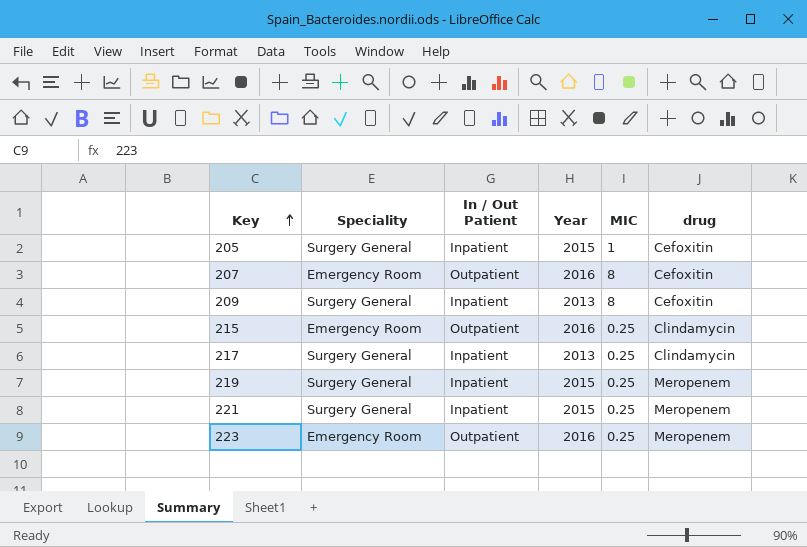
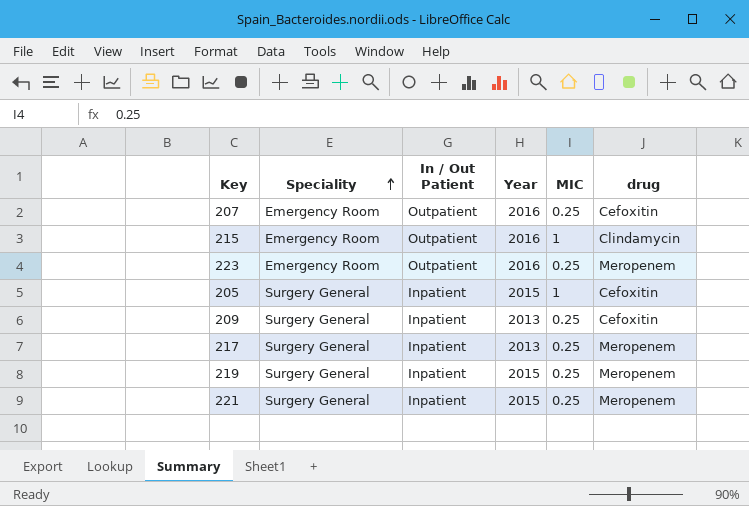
row order: Key ascending -> Speciality ascending
207 | MIC: 8 -> 0.25
215 | MIC: 0.25 -> 1
209 | MIC: 8 -> 0.25
217 | drug: Clindamycin -> Meropenem

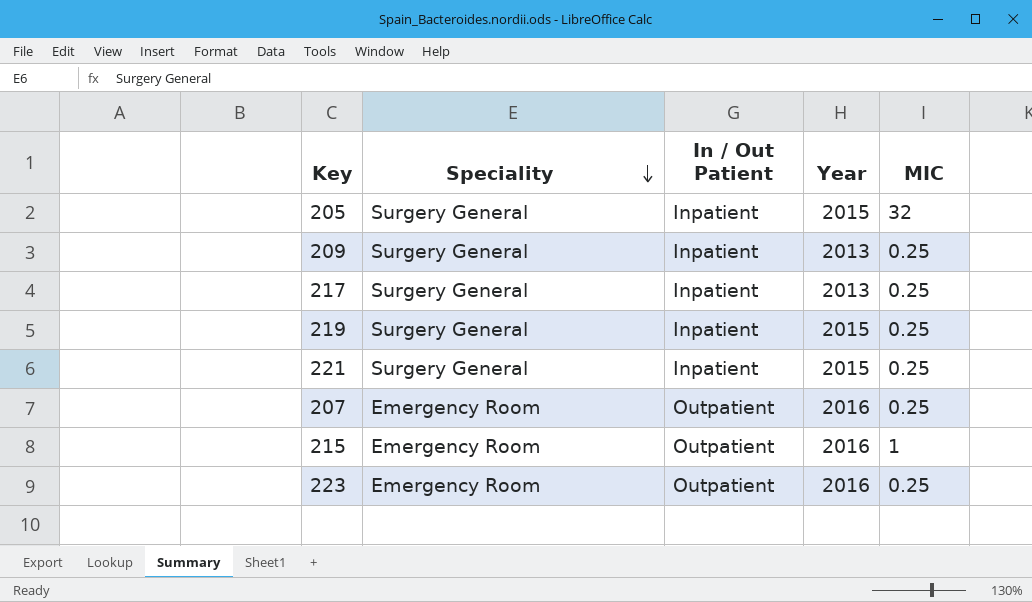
row order: Speciality ascending -> Speciality descending
column drug | position: 6 -> none
205 | MIC: 1 -> 32

